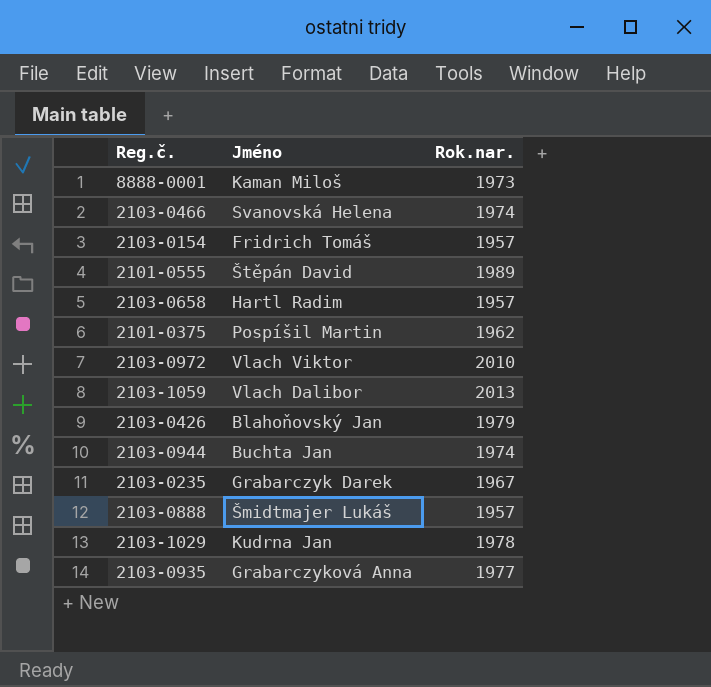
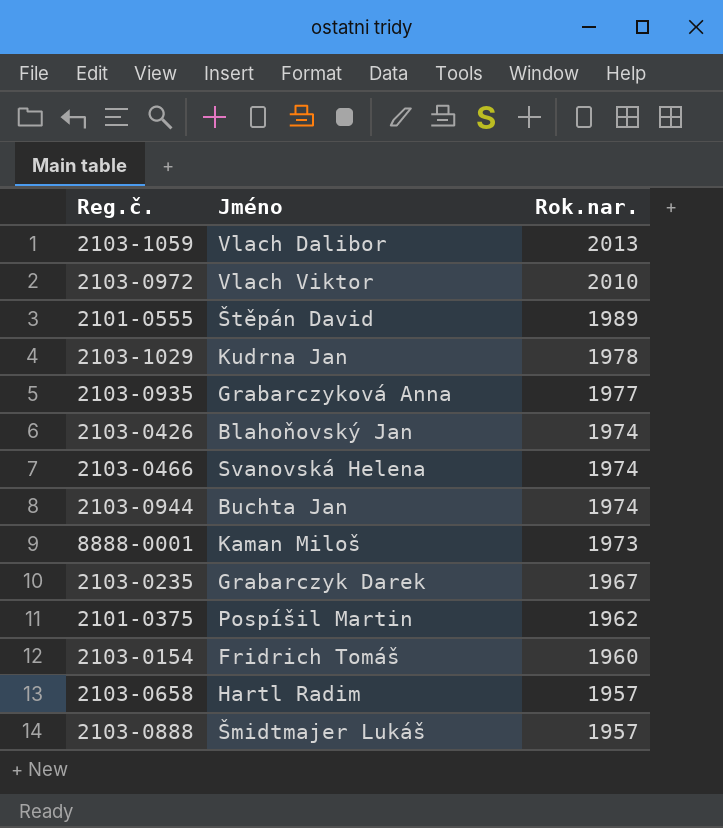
row order: none -> Rok.nar. descending
2103-0426 | Rok.nar.: 1979 -> 1974
2103-0154 | Rok.nar.: 1957 -> 1960

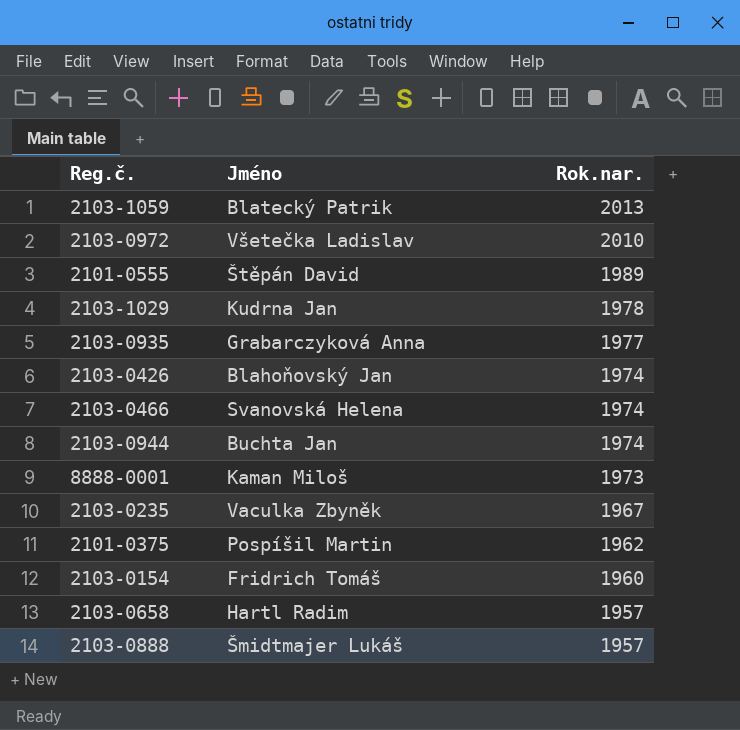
2103-1059 | Jméno: Vlach Dalibor -> Blatecký Patrik
2103-0972 | Jméno: Vlach Viktor -> Všetečka Ladislav
2103-0235 | Jméno: Grabarczyk Darek -> Vaculka Zbyněk

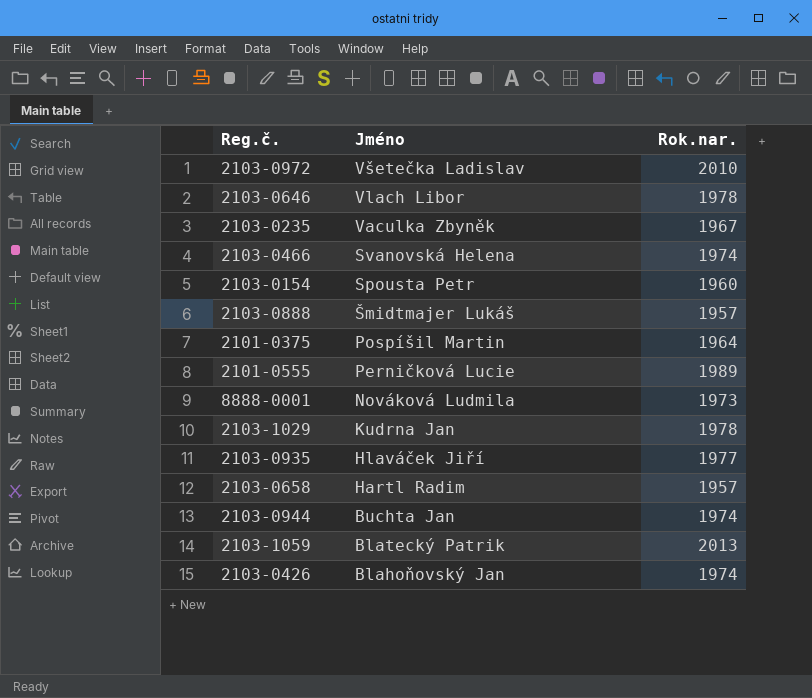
row order: Rok.nar. descending -> Jméno descending
row 2103-0646: none -> Vlach Libor | 1978
2103-0154 | Jméno: Fridrich Tomáš -> Spousta Petr
2101-0375 | Rok.nar.: 1962 -> 1964
2101-0555 | Jméno: Štěpán David -> Perničková Lucie
8888-0001 | Jméno: Kaman Miloš -> Nováková Ludmila
2103-0935 | Jméno: Grabarczyková Anna -> Hlaváček Jiří

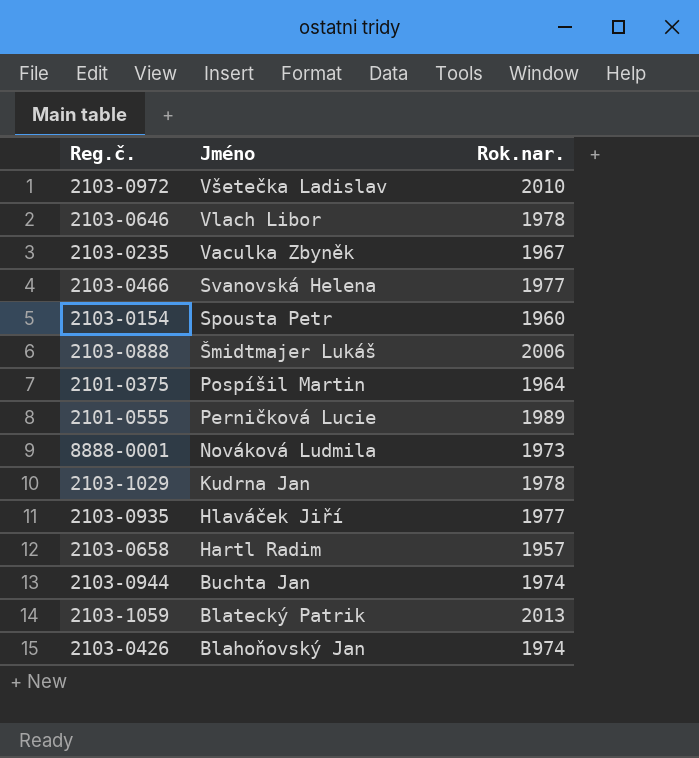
2103-0466 | Rok.nar.: 1974 -> 1977
2103-0888 | Rok.nar.: 1957 -> 2006

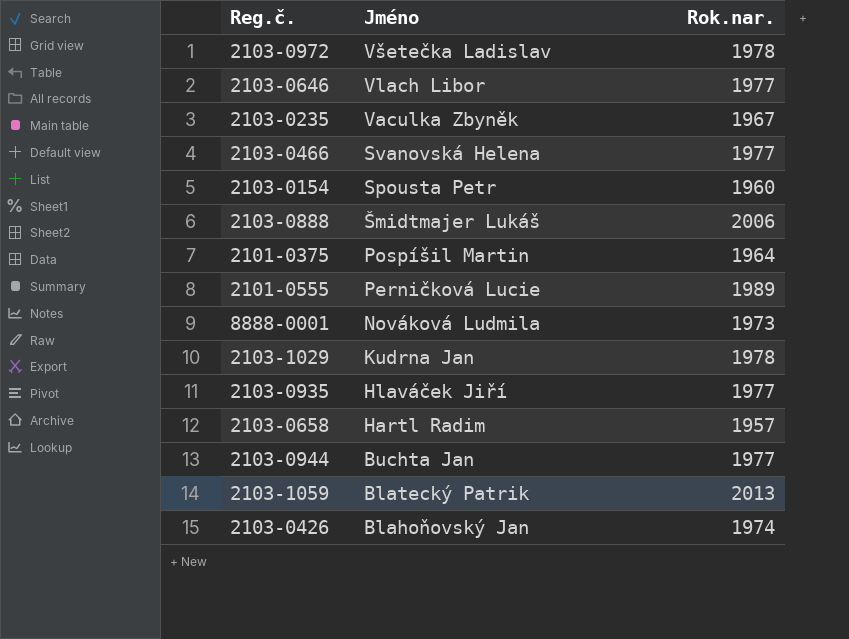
2103-0972 | Rok.nar.: 2010 -> 1978
2103-0646 | Rok.nar.: 1978 -> 1977
2103-0944 | Rok.nar.: 1974 -> 1977

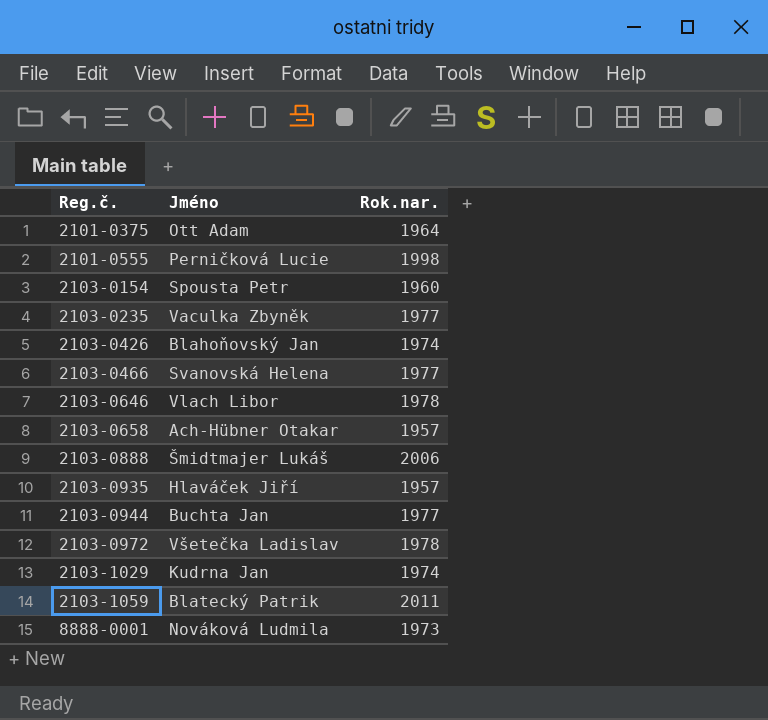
row order: Jméno descending -> Reg.č. ascending
2101-0375 | Jméno: Pospíšil Martin -> Ott Adam
2101-0555 | Rok.nar.: 1989 -> 1998
2103-0235 | Rok.nar.: 1967 -> 1977
2103-0646 | Rok.nar.: 1977 -> 1978
2103-0658 | Jméno: Hartl Radim -> Ach-Hübner Otakar
2103-0935 | Rok.nar.: 1977 -> 1957
2103-1029 | Rok.nar.: 1978 -> 1974
2103-1059 | Rok.nar.: 2013 -> 2011

